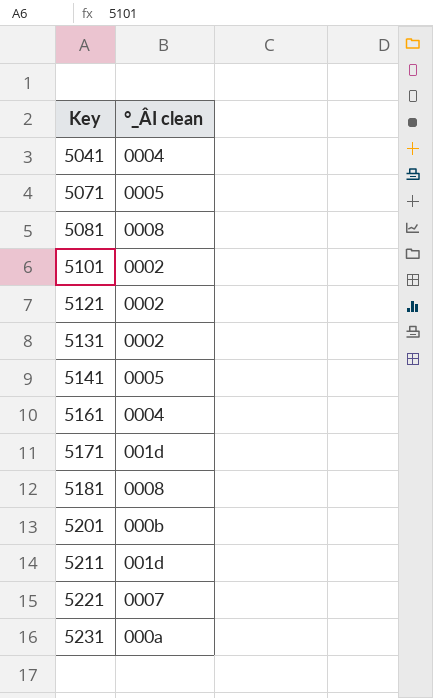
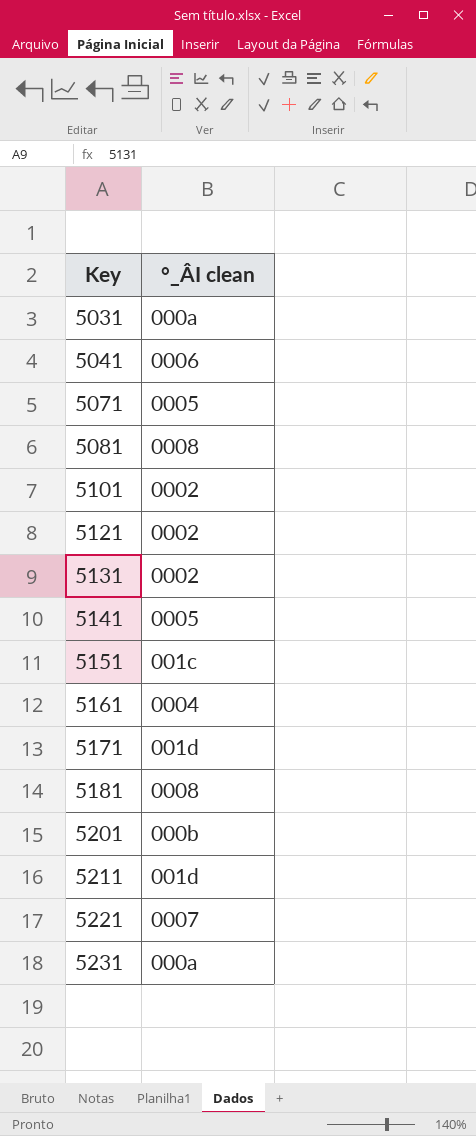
row 5031: none -> 000a
5041 | °_ÂI clean: 0004 -> 0006
row 5151: none -> 001c

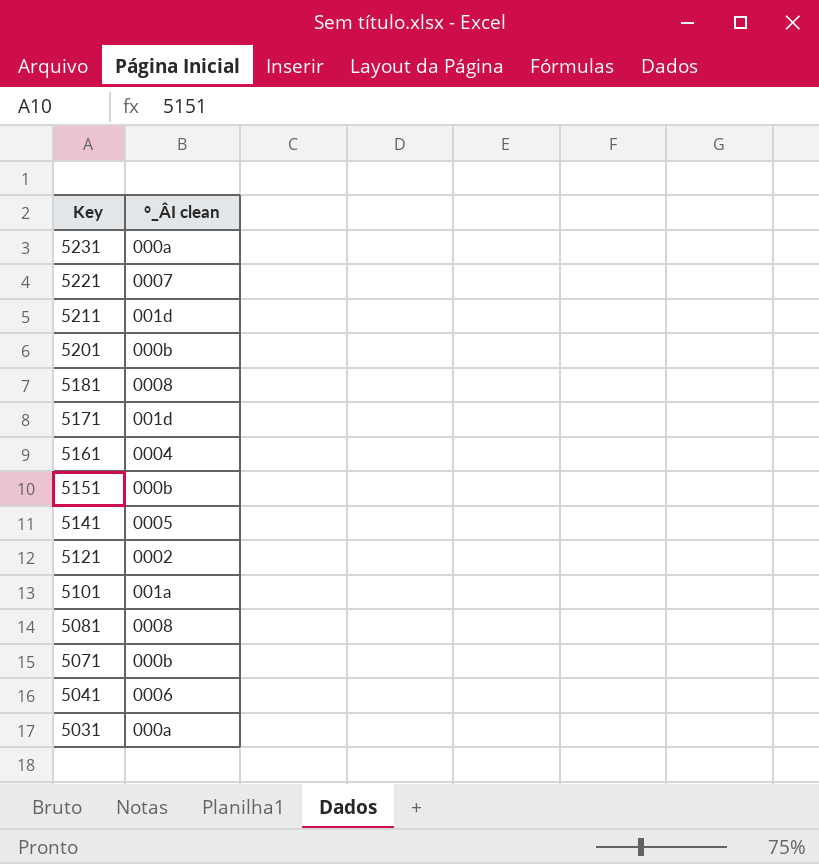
row order: Key ascending -> Key descending
row 5131: 0002 -> none
5151 | °_ÂI clean: 001c -> 000b
5101 | °_ÂI clean: 0002 -> 001a
5071 | °_ÂI clean: 0005 -> 000b

